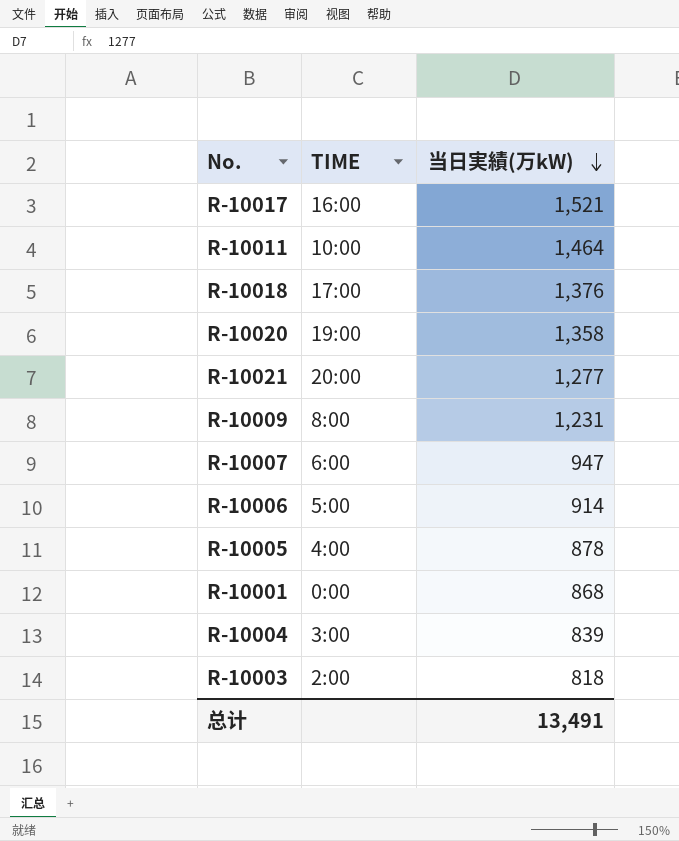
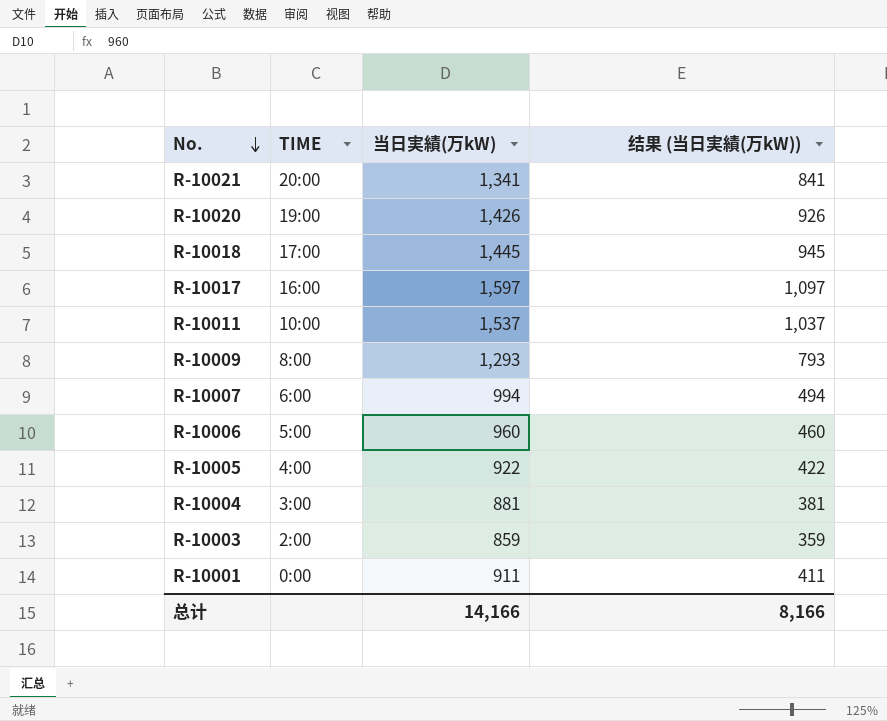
row order: 当日実績(万kW) descending -> No. descending
column 结果 (当日実績(万kW)) | formula: none -> [当日実績(万kW)] - 500
R-10021 | 当日実績(万kW): 1,277 -> 1,341
R-10020 | 当日実績(万kW): 1,358 -> 1,426
R-10018 | 当日実績(万kW): 1,376 -> 1,445
R-10017 | 当日実績(万kW): 1,521 -> 1,597
R-10011 | 当日実績(万kW): 1,464 -> 1,537
R-10009 | 当日実績(万kW): 1,231 -> 1,293
R-10007 | 当日実績(万kW): 947 -> 994
R-10006 | 当日実績(万kW): 914 -> 960
R-10005 | 当日実績(万kW): 878 -> 922
R-10004 | 当日実績(万kW): 839 -> 881
R-10003 | 当日実績(万kW): 818 -> 859
R-10001 | 当日実績(万kW): 868 -> 911
总计 | 当日実績(万kW): 13,491 -> 14,166

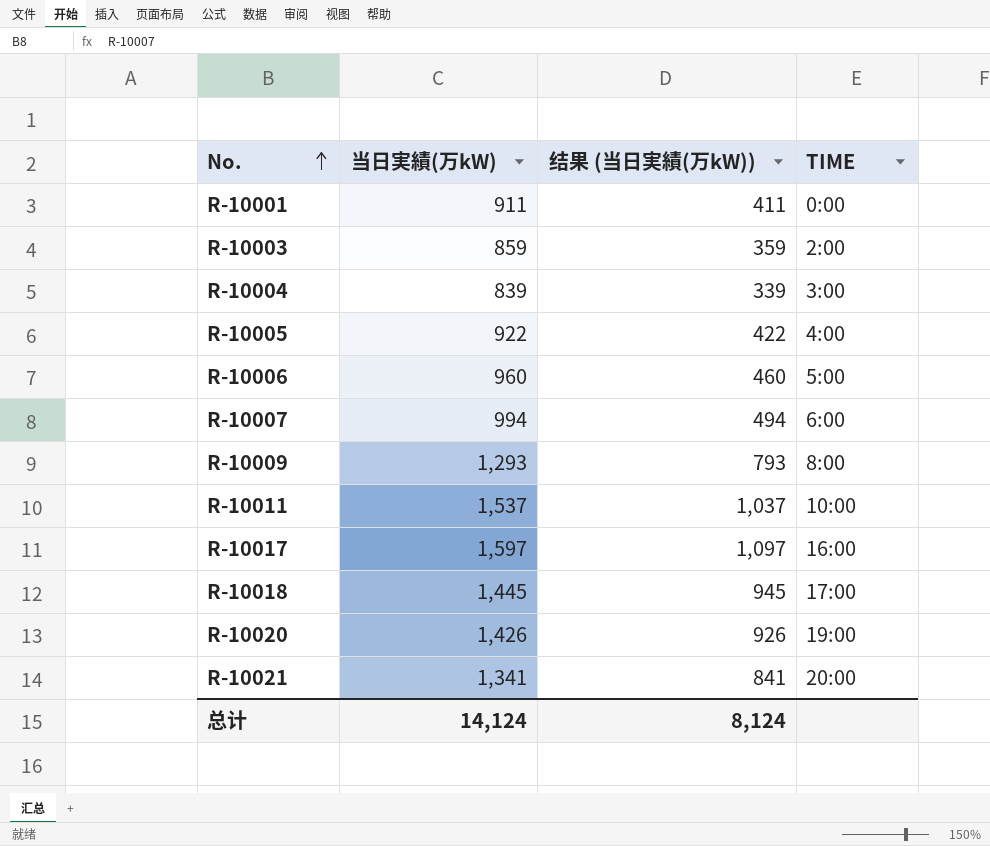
row order: No. descending -> No. ascending
column TIME | position: 2 -> 4
R-10004 | 当日実績(万kW): 881 -> 839
R-10004 | 结果 (当日実績(万kW)): 381 -> 339
总计 | 当日実績(万kW): 14,166 -> 14,124
总计 | 结果 (当日実績(万kW)): 8,166 -> 8,124

